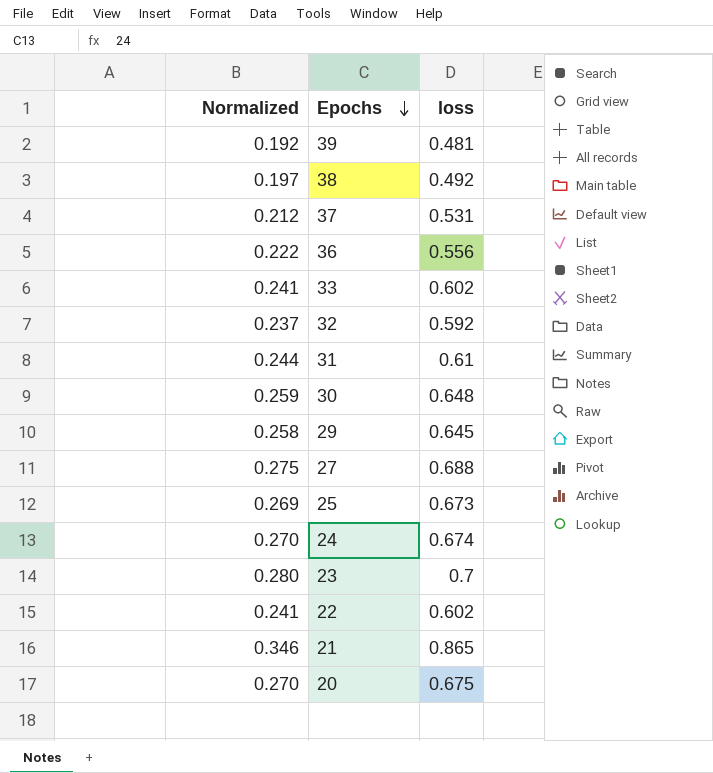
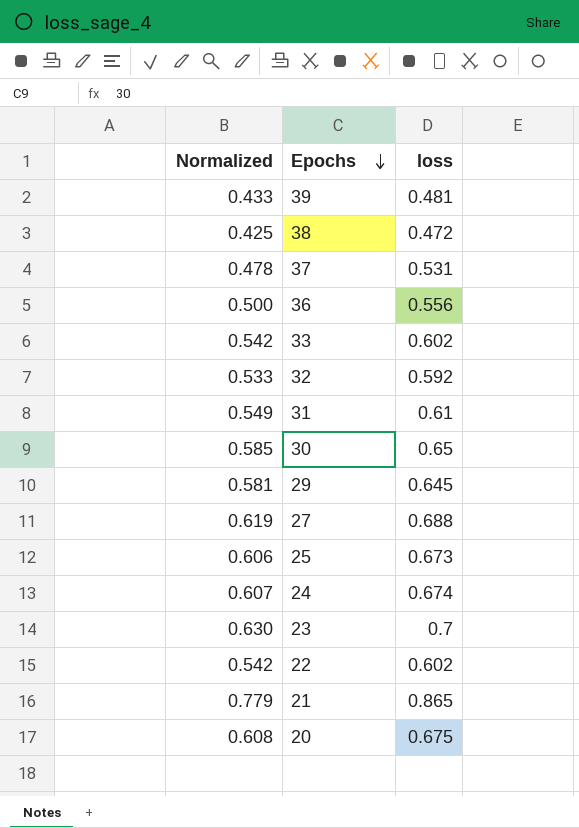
column Normalized | formula: [loss] * 0.4 -> [loss] * 0.9
38 | loss: 0.492 -> 0.472
30 | loss: 0.648 -> 0.65

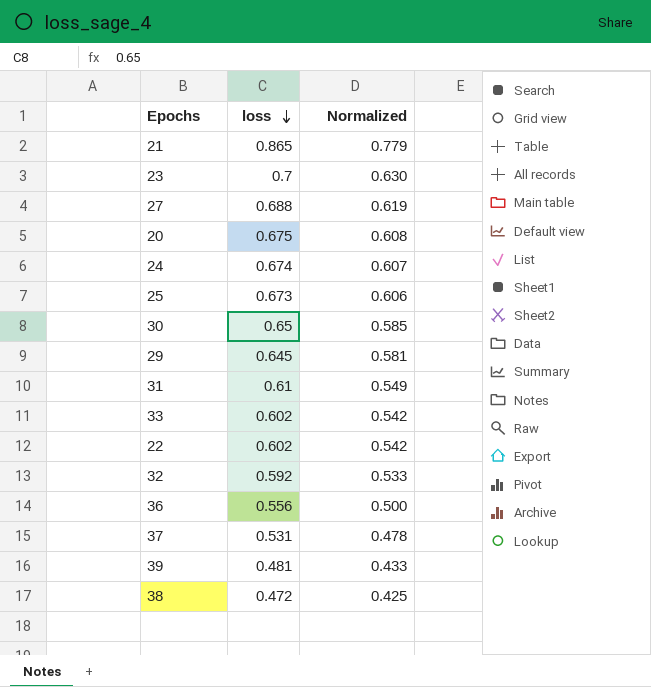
row order: Epochs descending -> loss descending
column Normalized | position: 1 -> 3

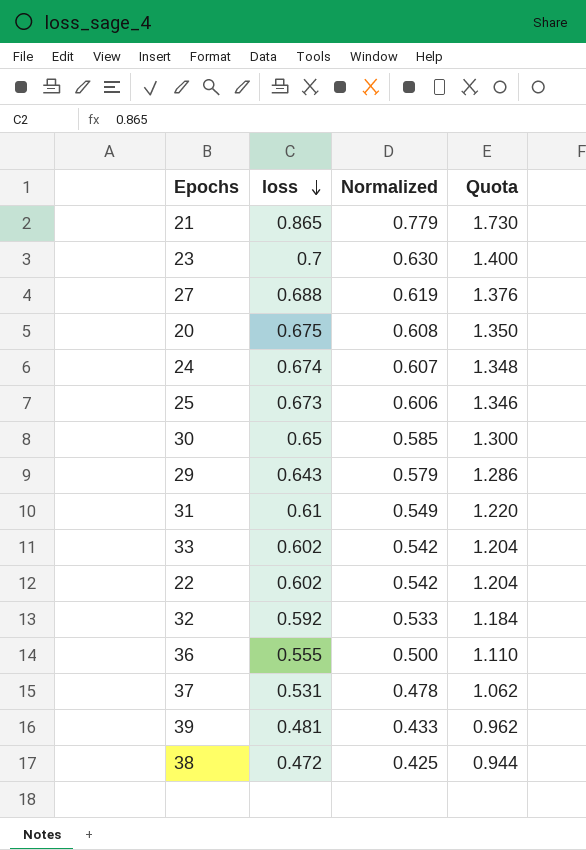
column Quota | formula: none -> [loss] * 2
29 | loss: 0.645 -> 0.643
29 | Normalized: 0.581 -> 0.579
36 | loss: 0.556 -> 0.555

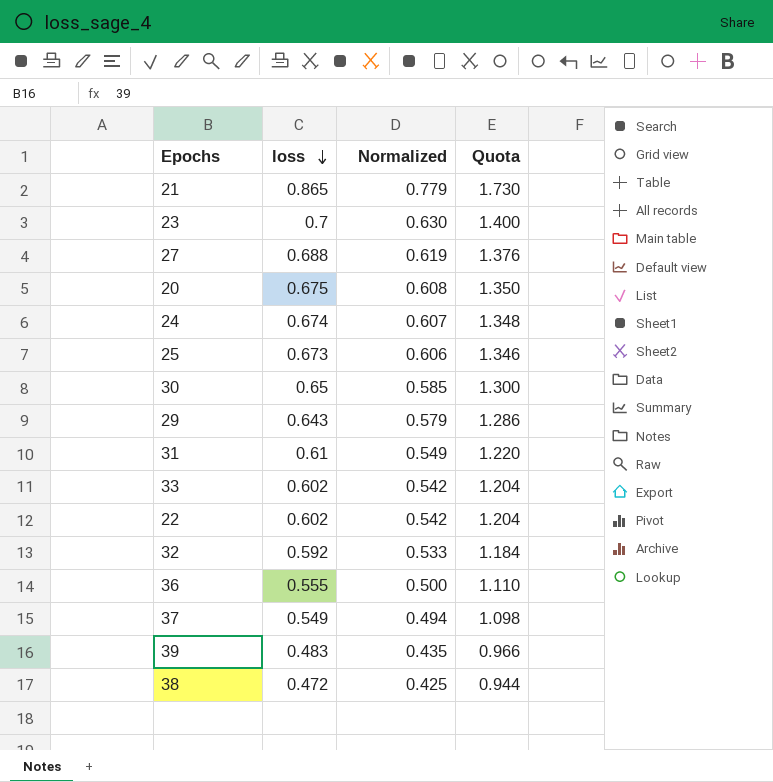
37 | loss: 0.531 -> 0.549
37 | Normalized: 0.478 -> 0.494
37 | Quota: 1.062 -> 1.098
39 | loss: 0.481 -> 0.483
39 | Normalized: 0.433 -> 0.435
39 | Quota: 0.962 -> 0.966

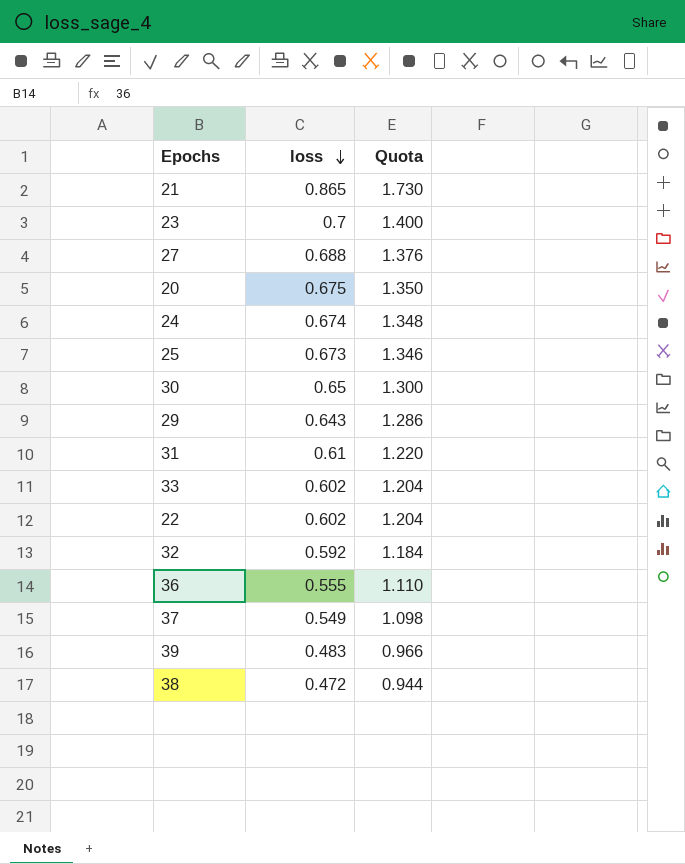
column Normalized | formula: [loss] * 0.9 -> none

